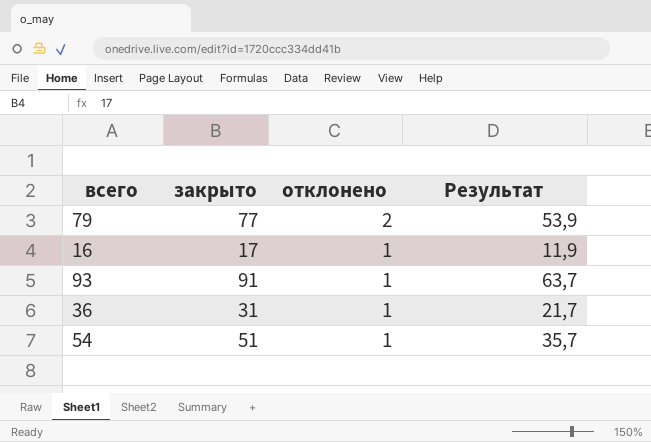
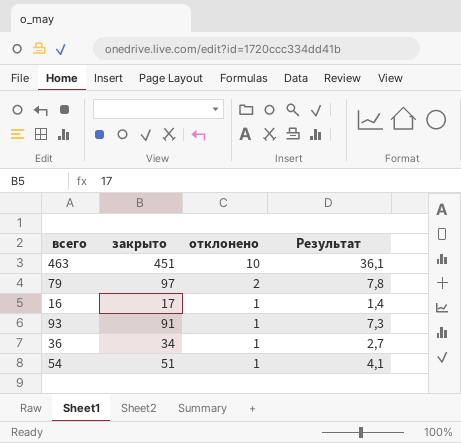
column Результат | formula: [закрыто] * 0,7 -> [закрыто] * 0,08
row 463: none -> 451 | 10 | 36,1
79 | закрыто: 77 -> 97
36 | закрыто: 31 -> 34

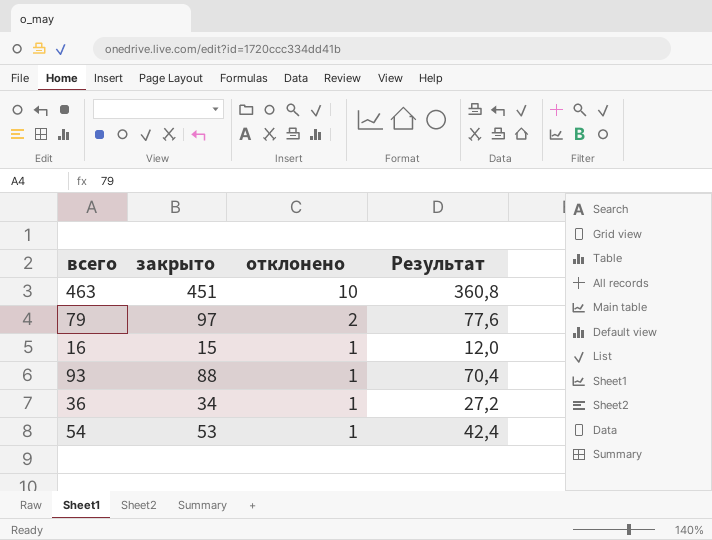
column Результат | formula: [закрыто] * 0,08 -> [закрыто] * 0,8
16 | закрыто: 17 -> 15
93 | закрыто: 91 -> 88
54 | закрыто: 51 -> 53

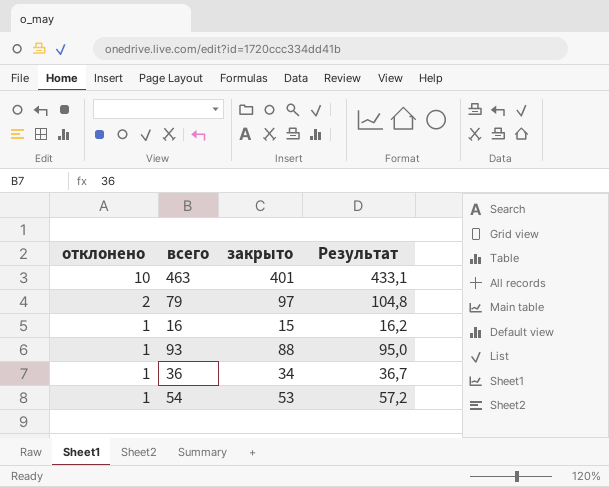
column отклонено | position: 3 -> 1
column Результат | formula: [закрыто] * 0,8 -> [закрыто] * 1,08
463 | закрыто: 451 -> 401

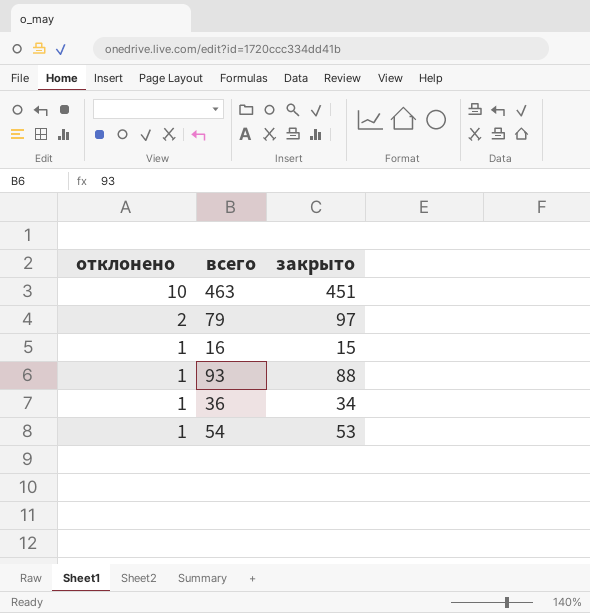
column Результат | formula: [закрыто] * 1,08 -> none
463 | закрыто: 401 -> 451

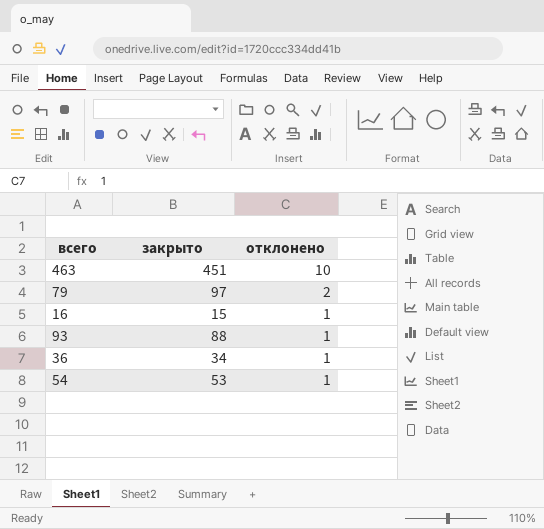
column отклонено | position: 1 -> 3

